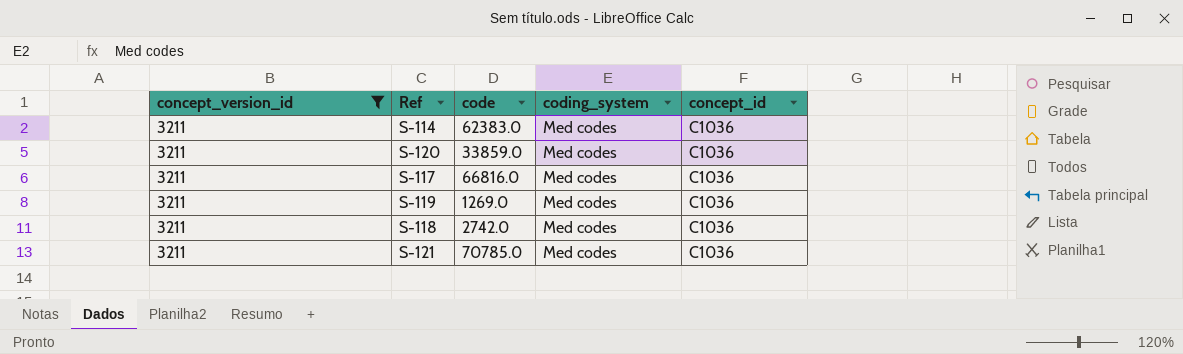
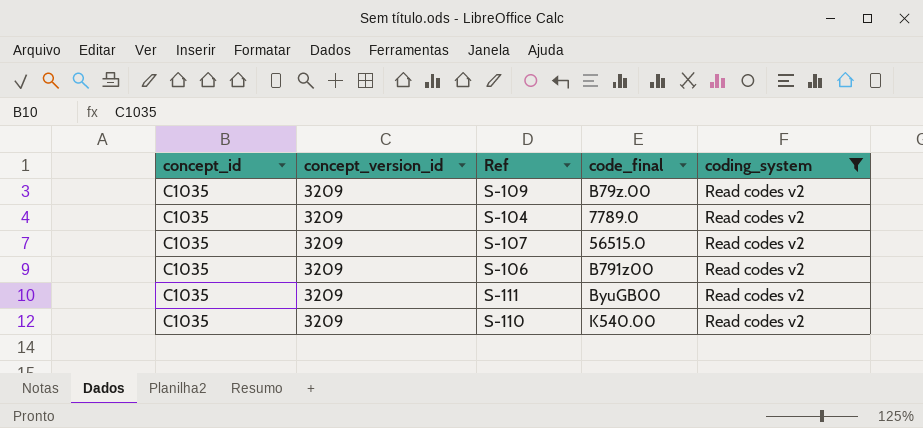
filter: concept_version_id = 3211 -> coding_system = Read codes v2
column concept_id | position: 5 -> 1
column name: code -> code_final

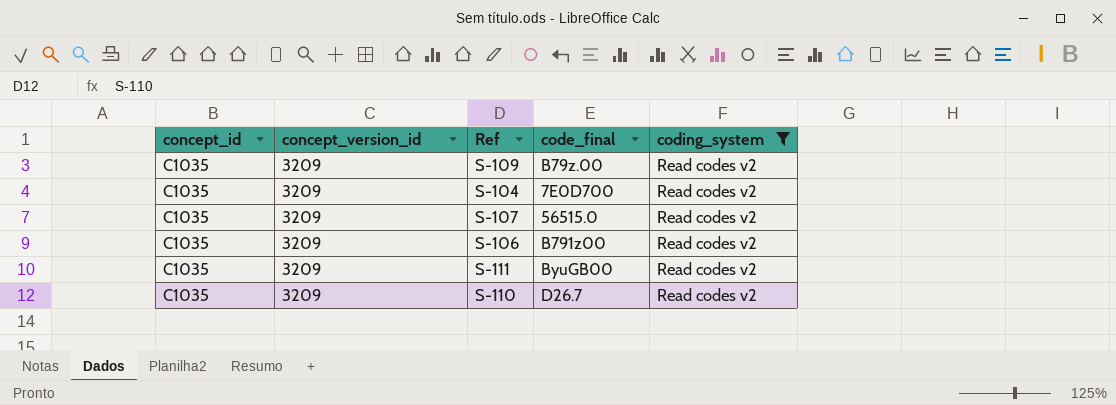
S-104 | code_final: 7789.0 -> 7E0D700
S-110 | code_final: K540.00 -> D26.7

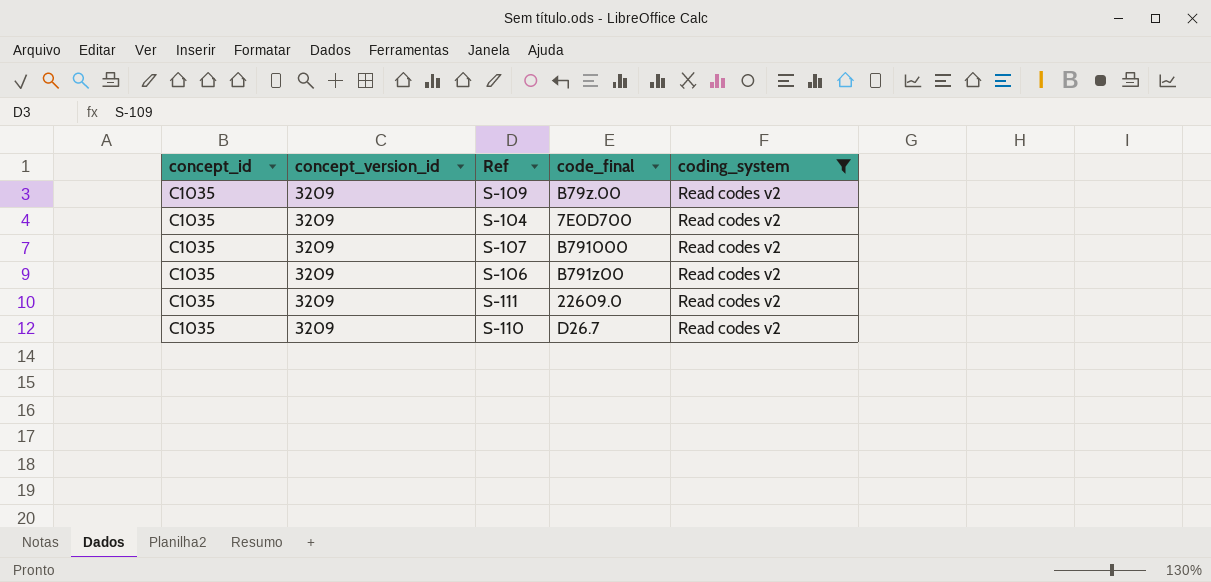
S-107 | code_final: 56515.0 -> B791000
S-111 | code_final: ByuGB00 -> 22609.0

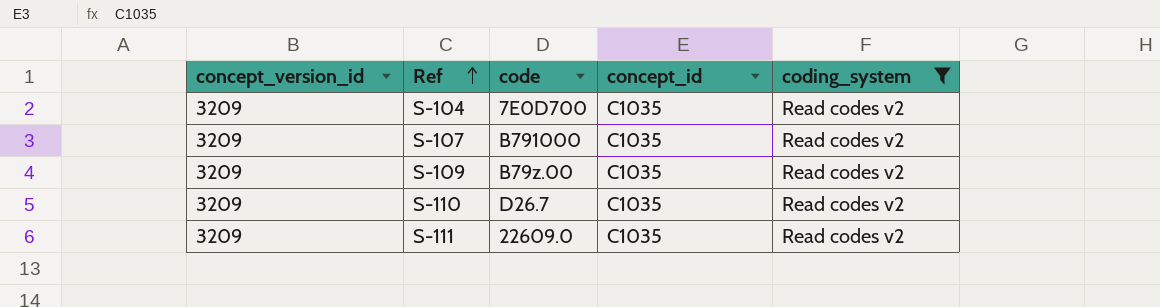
row order: none -> Ref ascending
column name: code_final -> code
column concept_id | position: 1 -> 4
row S-106: C1035 | 3209 | B791z00 | Read codes v2 -> none

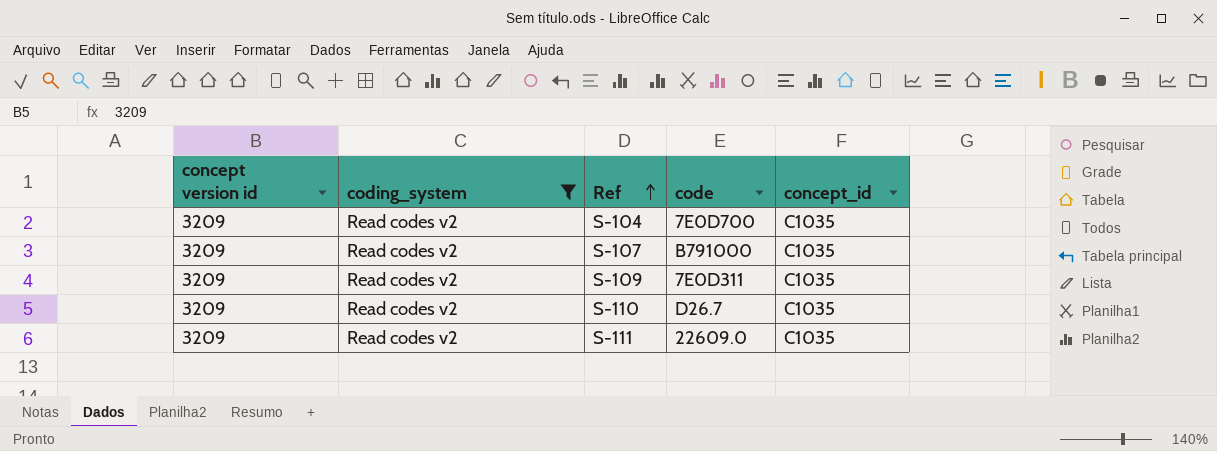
column name: concept_version_id -> concept version id
column coding_system | position: 5 -> 2
S-109 | code: B79z.00 -> 7E0D311

